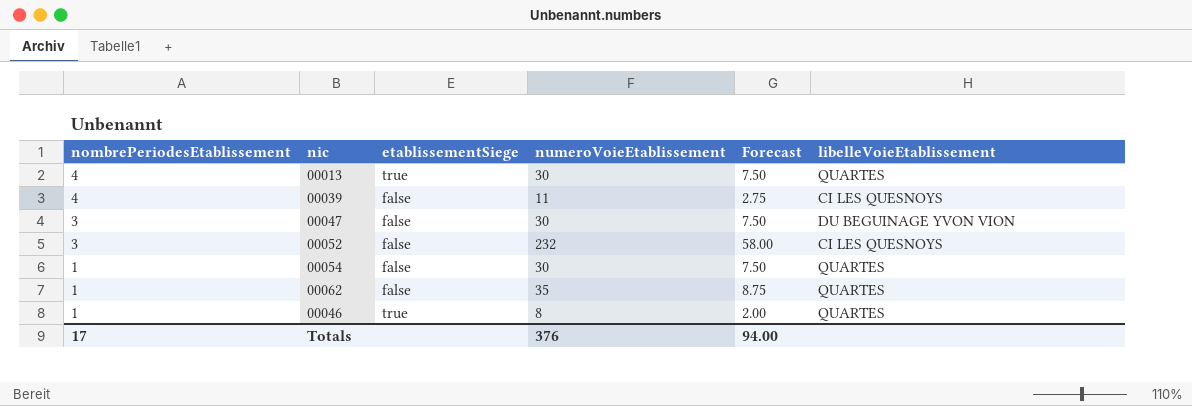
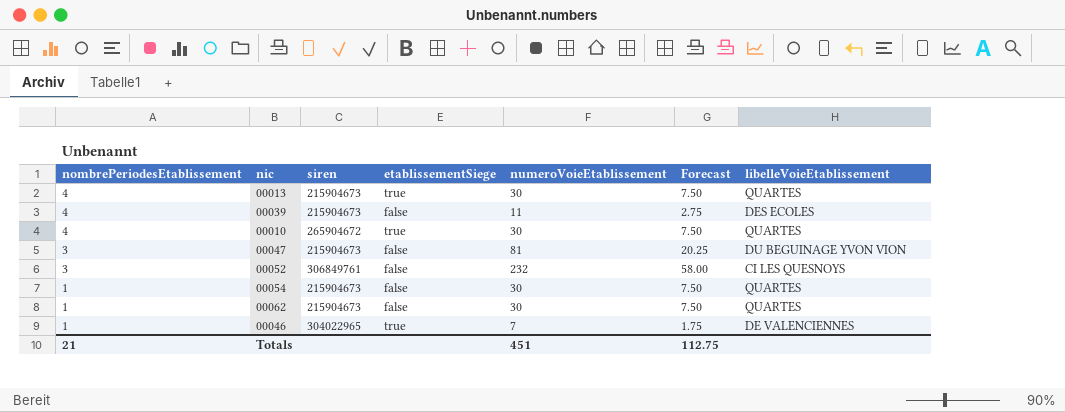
column siren | position: none -> 3
00039 | libelleVoieEtablissement: CI LES QUESNOYS -> DES ECOLES
row 00010: none -> 4 | 265904672 | true | 30 | 7.50 | QUARTES
00047 | numeroVoieEtablissement: 30 -> 81
00047 | Forecast: 7.50 -> 20.25
00062 | numeroVoieEtablissement: 35 -> 30
00062 | Forecast: 8.75 -> 7.50
00046 | numeroVoieEtablissement: 8 -> 7
00046 | Forecast: 2.00 -> 1.75
00046 | libelleVoieEtablissement: QUARTES -> DE VALENCIENNES
Totals | nombrePeriodesEtablissement: 17 -> 21
Totals | numeroVoieEtablissement: 376 -> 451
Totals | Forecast: 94.00 -> 112.75

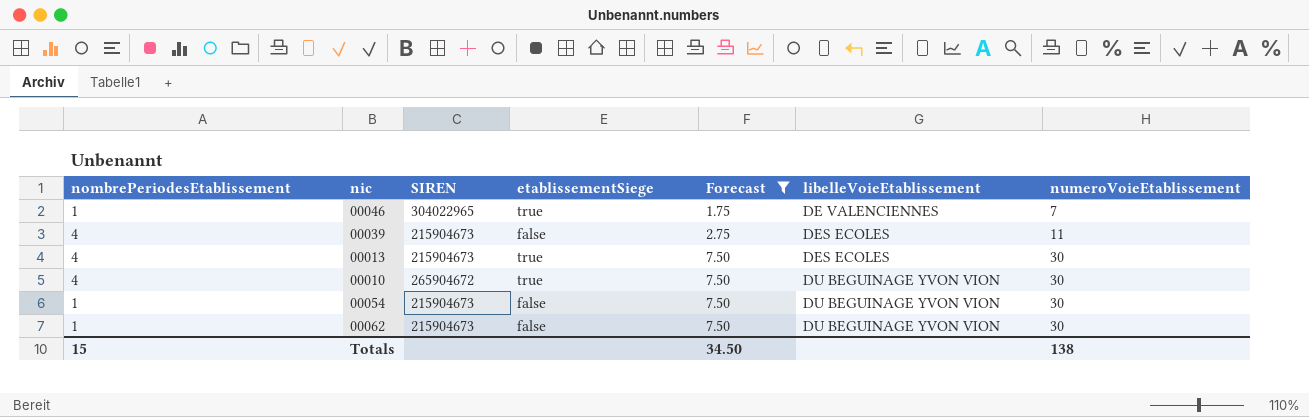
filter: none -> Forecast <= 7.50
row order: nombrePeriodesEtablissement descending -> Forecast ascending
column name: siren -> SIREN
column numeroVoieEtablissement | position: 5 -> 7
00013 | libelleVoieEtablissement: QUARTES -> DES ECOLES
00010 | libelleVoieEtablissement: QUARTES -> DU BEGUINAGE YVON VION
00054 | libelleVoieEtablissement: QUARTES -> DU BEGUINAGE YVON VION
00062 | libelleVoieEtablissement: QUARTES -> DU BEGUINAGE YVON VION
Totals | nombrePeriodesEtablissement: 21 -> 15
Totals | Forecast: 112.75 -> 34.50
Totals | numeroVoieEtablissement: 451 -> 138

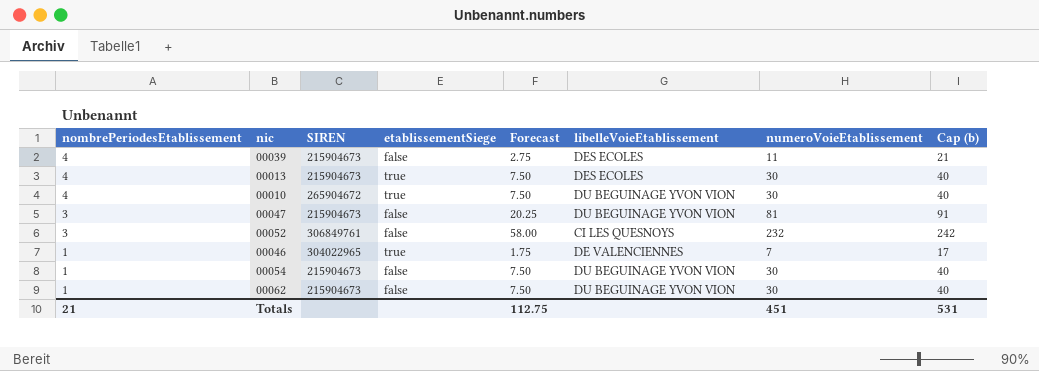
filter: Forecast <= 7.50 -> none
row order: Forecast ascending -> nombrePeriodesEtablissement descending
column Cap (b) | formula: none -> [numeroVoieEtablissement] + 10
Totals | nombrePeriodesEtablissement: 15 -> 21
Totals | Forecast: 34.50 -> 112.75
Totals | numeroVoieEtablissement: 138 -> 451

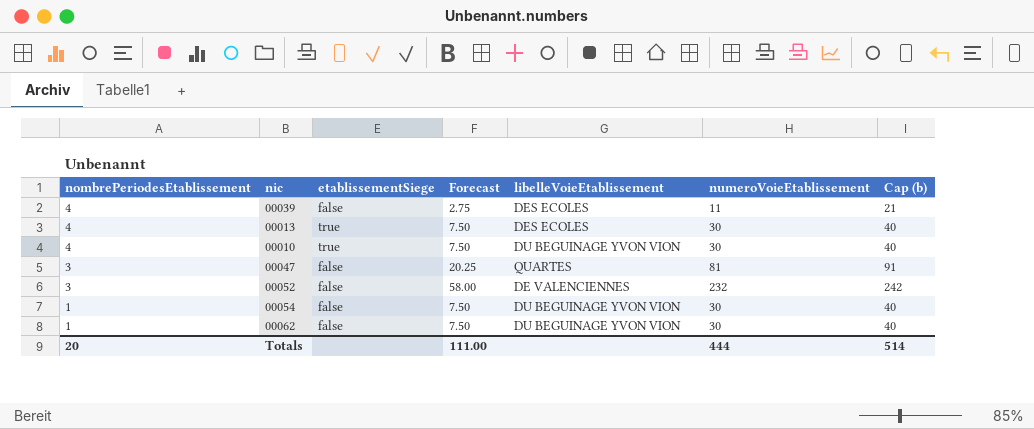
column SIREN | position: 3 -> none
row 00046: 1 | 304022965 | true | 1.75 | DE VALENCIENNES | 7 | 17 -> none
00047 | libelleVoieEtablissement: DU BEGUINAGE YVON VION -> QUARTES
00052 | libelleVoieEtablissement: CI LES QUESNOYS -> DE VALENCIENNES
Totals | nombrePeriodesEtablissement: 21 -> 20
Totals | Forecast: 112.75 -> 111.00
Totals | numeroVoieEtablissement: 451 -> 444
Totals | Cap (b): 531 -> 514

